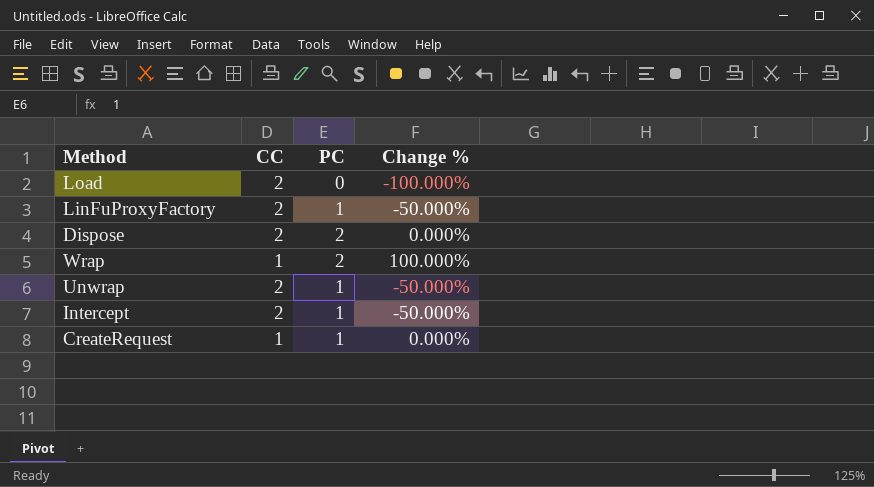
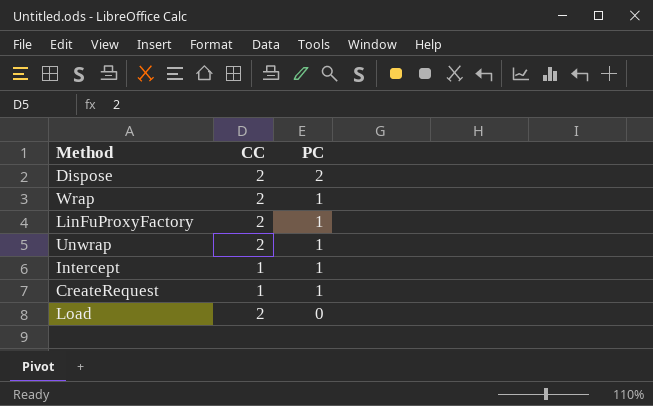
row order: none -> PC descending
column Change % | formula: ([PC] - [CC]) / [CC] -> none
Wrap | CC: 1 -> 2
Wrap | PC: 2 -> 1
Intercept | CC: 2 -> 1

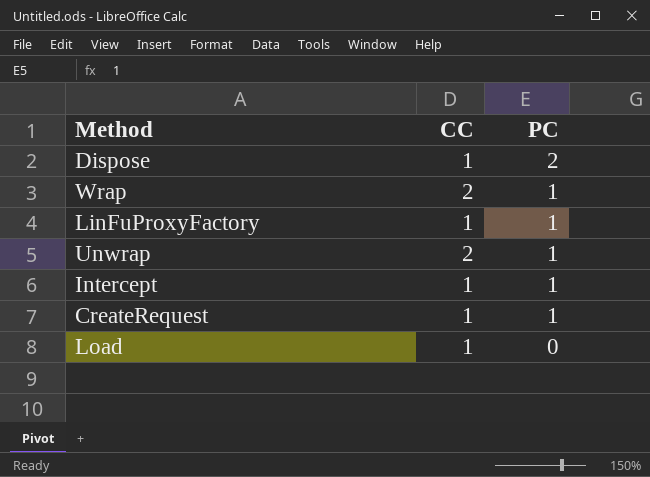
Dispose | CC: 2 -> 1
LinFuProxyFactory | CC: 2 -> 1
Load | CC: 2 -> 1

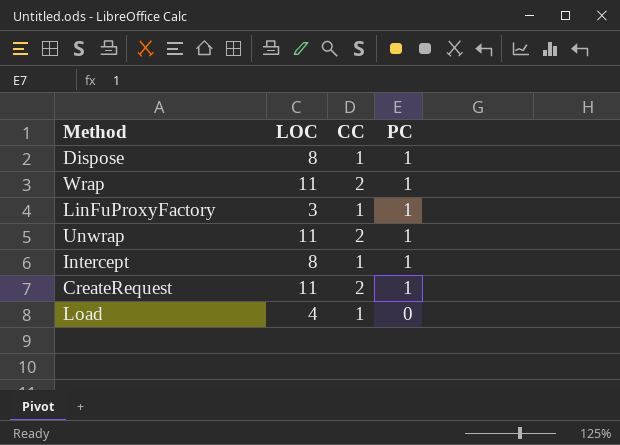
column LOC | position: none -> 2
Dispose | PC: 2 -> 1
CreateRequest | CC: 1 -> 2

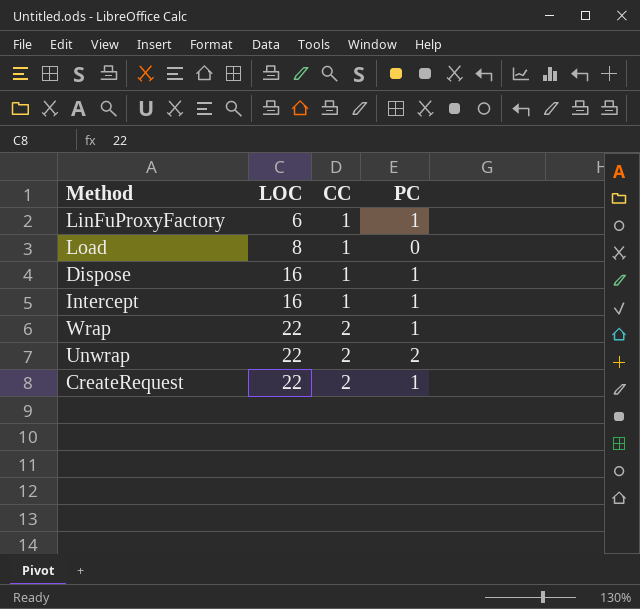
row order: PC descending -> LOC ascending
LinFuProxyFactory | LOC: 3 -> 6
Load | LOC: 4 -> 8
Dispose | LOC: 8 -> 16
Intercept | LOC: 8 -> 16
Wrap | LOC: 11 -> 22
Unwrap | LOC: 11 -> 22
Unwrap | PC: 1 -> 2
CreateRequest | LOC: 11 -> 22

